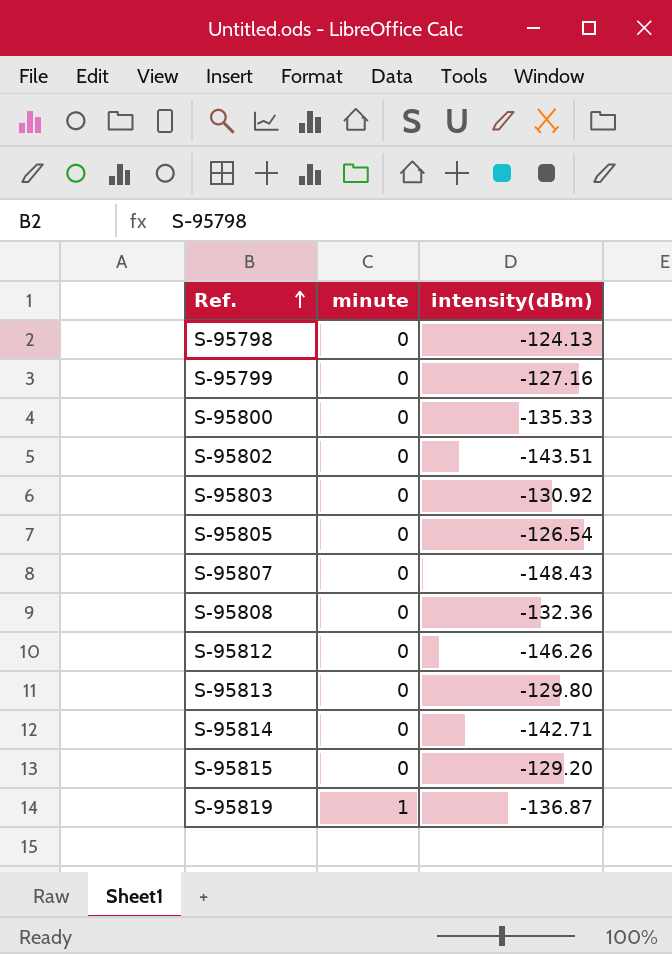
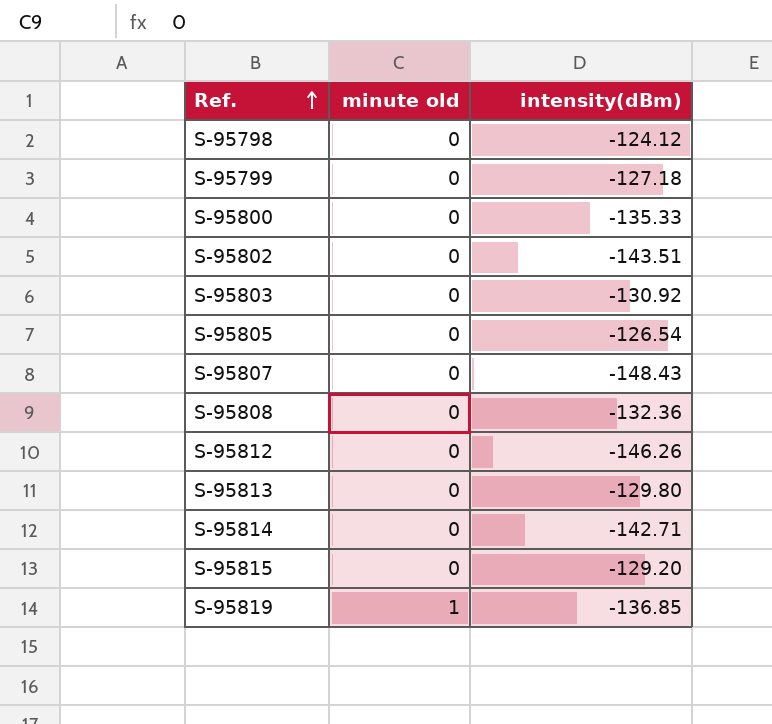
column name: minute -> minute old
S-95798 | intensity(dBm): -124.13 -> -124.12
S-95799 | intensity(dBm): -127.16 -> -127.18
S-95819 | intensity(dBm): -136.87 -> -136.85

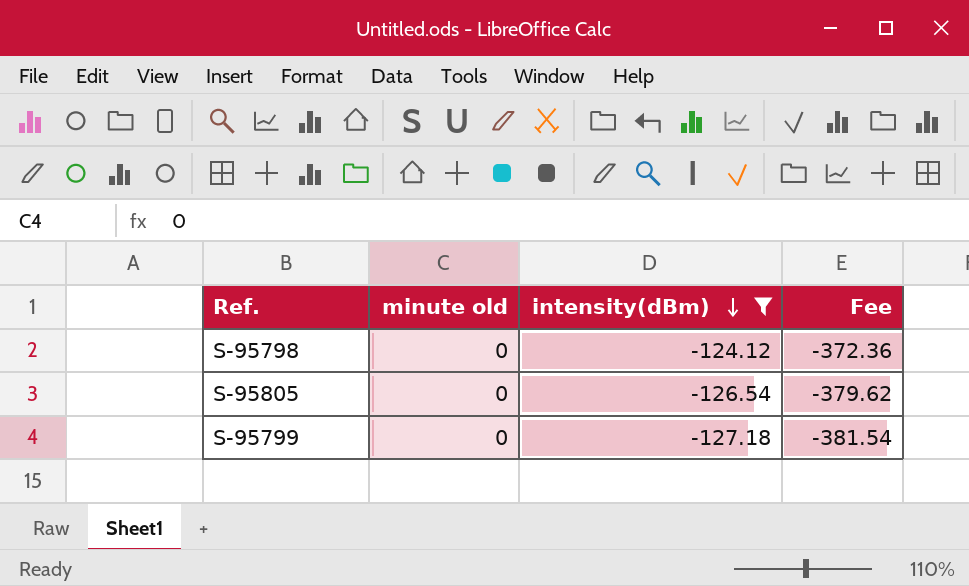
filter: none -> intensity(dBm) >= -127.18
row order: Ref. ascending -> intensity(dBm) descending
column Fee | formula: none -> [intensity(dBm)] * 3

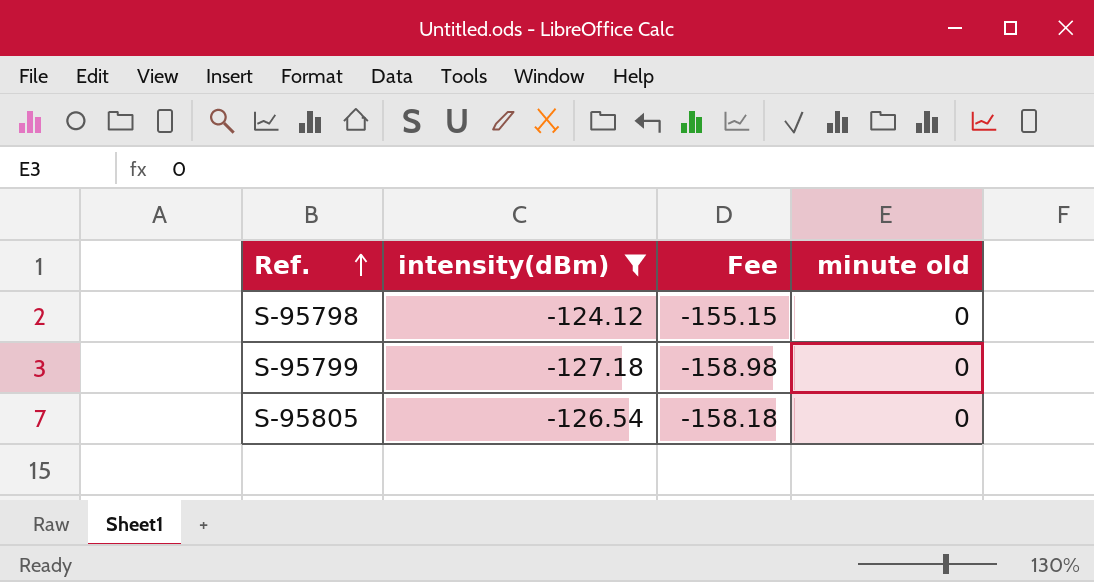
row order: intensity(dBm) descending -> Ref. ascending
column Fee | formula: [intensity(dBm)] * 3 -> [intensity(dBm)] * 1.25
column minute old | position: 2 -> 4

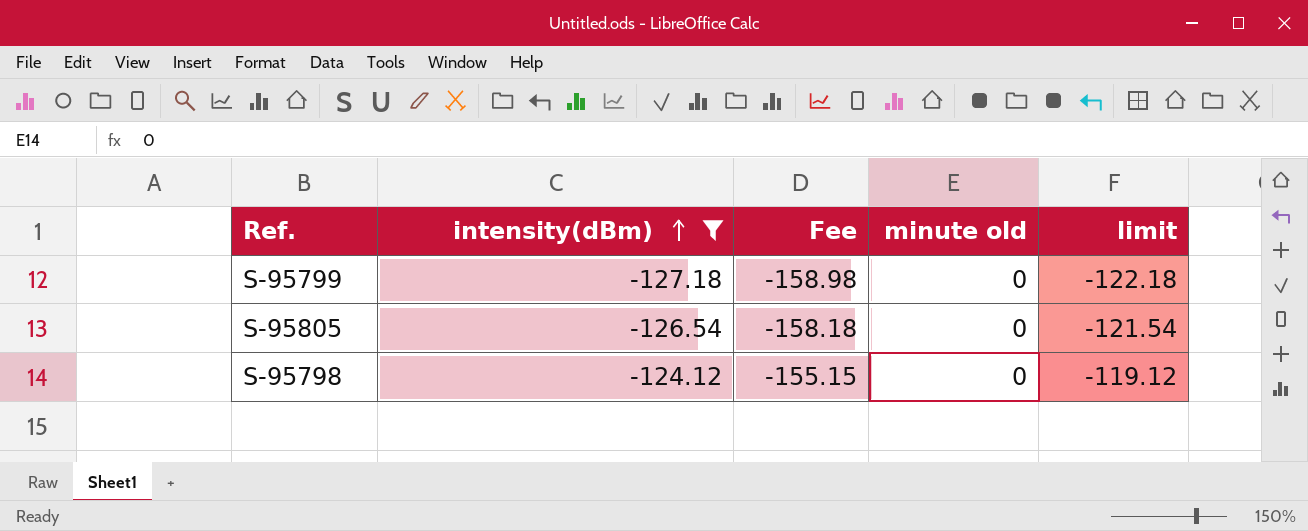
row order: Ref. ascending -> intensity(dBm) ascending
column limit | formula: none -> [intensity(dBm)] + 5

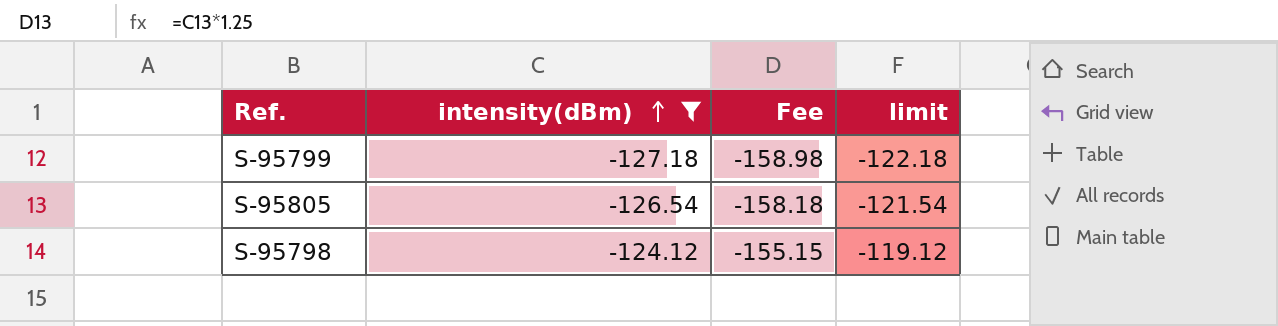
column minute old | position: 4 -> none

